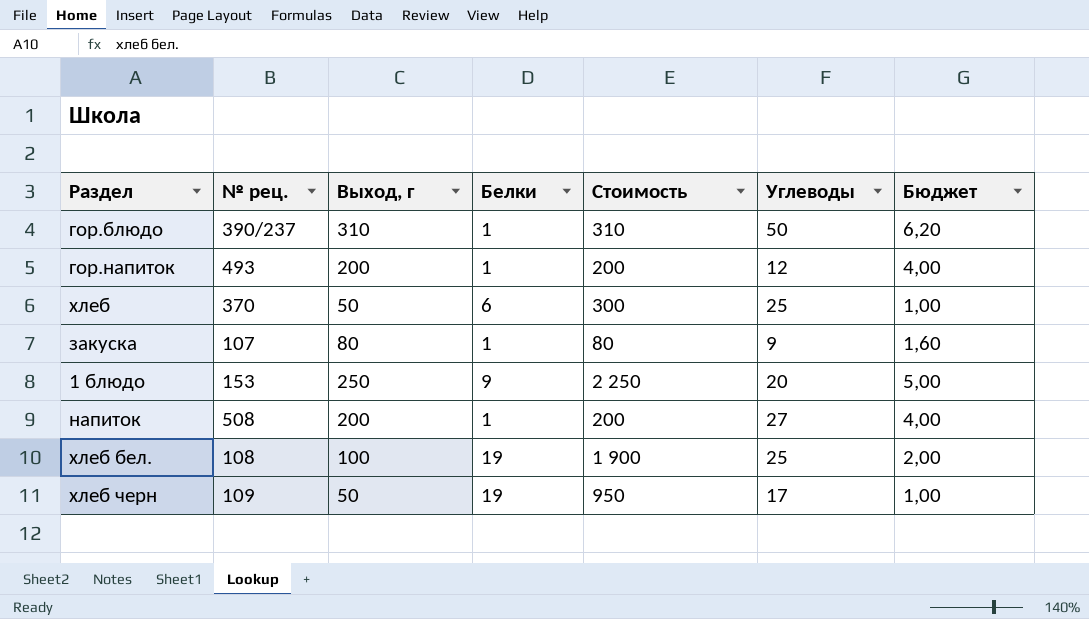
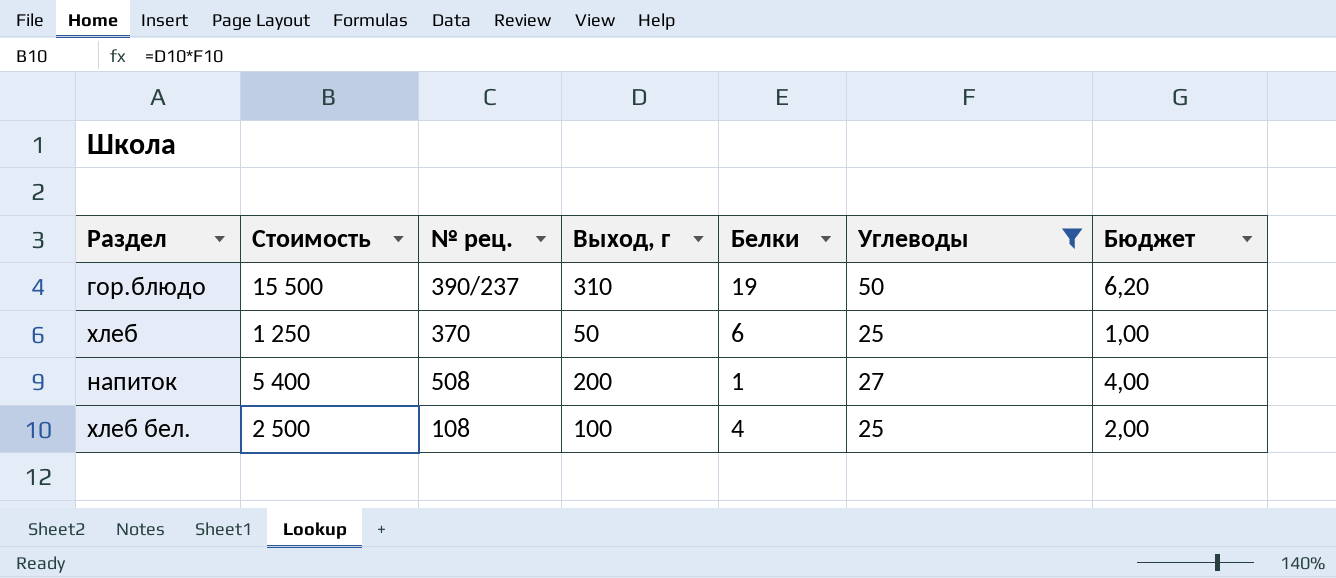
filter: none -> Углеводы >= 25
column Стоимость | formula: [Выход, г] * [Белки] -> [Выход, г] * [Углеводы]
column Стоимость | position: 5 -> 2
гор.блюдо | Белки: 1 -> 19
хлеб бел. | Белки: 19 -> 4

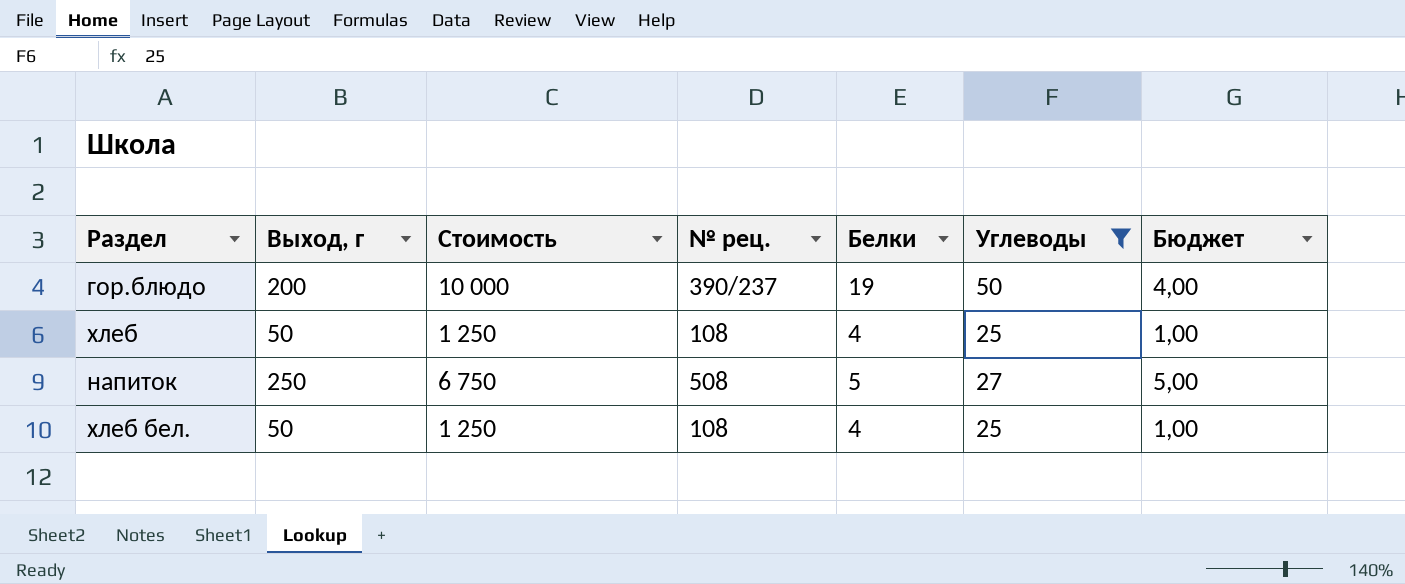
column Выход, г | position: 4 -> 2
гор.блюдо | Выход, г: 310 -> 200
гор.блюдо | Стоимость: 15 500 -> 10 000
гор.блюдо | Бюджет: 6,20 -> 4,00
хлеб | № рец.: 370 -> 108
хлеб | Белки: 6 -> 4
напиток | Выход, г: 200 -> 250
напиток | Стоимость: 5 400 -> 6 750
напиток | Белки: 1 -> 5
напиток | Бюджет: 4,00 -> 5,00
хлеб бел. | Выход, г: 100 -> 50
хлеб бел. | Стоимость: 2 500 -> 1 250
хлеб бел. | Бюджет: 2,00 -> 1,00

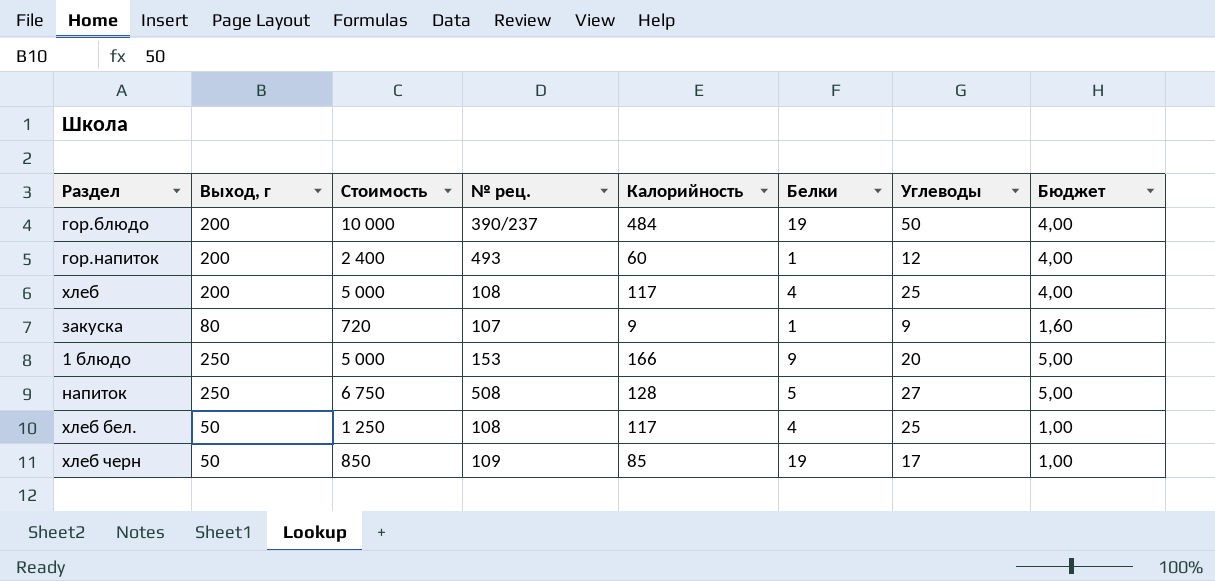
filter: Углеводы >= 25 -> none
column Калорийность | position: none -> 5
хлеб | Выход, г: 50 -> 200
хлеб | Стоимость: 1 250 -> 5 000
хлеб | Бюджет: 1,00 -> 4,00

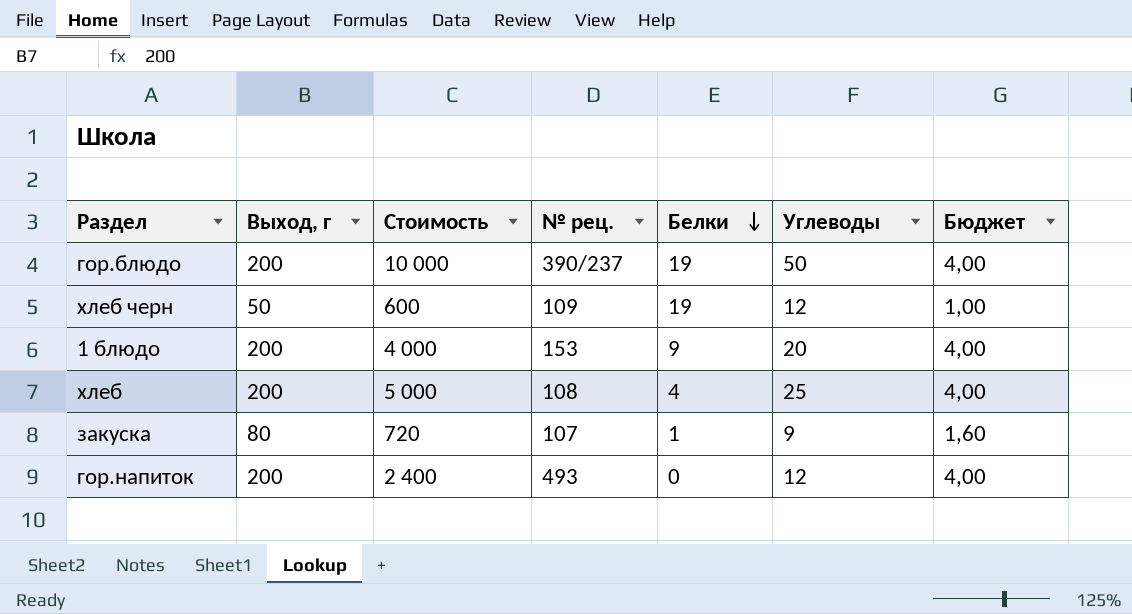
row order: none -> Белки descending
column Калорийность | position: 5 -> none
row напиток: 250 | 6 750 | 508 | 128 | 5 | 27 | 5,00 -> none
row хлеб бел.: 50 | 1 250 | 108 | 117 | 4 | 25 | 1,00 -> none
хлеб черн | Стоимость: 850 -> 600
хлеб черн | Углеводы: 17 -> 12
1 блюдо | Выход, г: 250 -> 200
1 блюдо | Стоимость: 5 000 -> 4 000
1 блюдо | Бюджет: 5,00 -> 4,00
гор.напиток | Белки: 1 -> 0

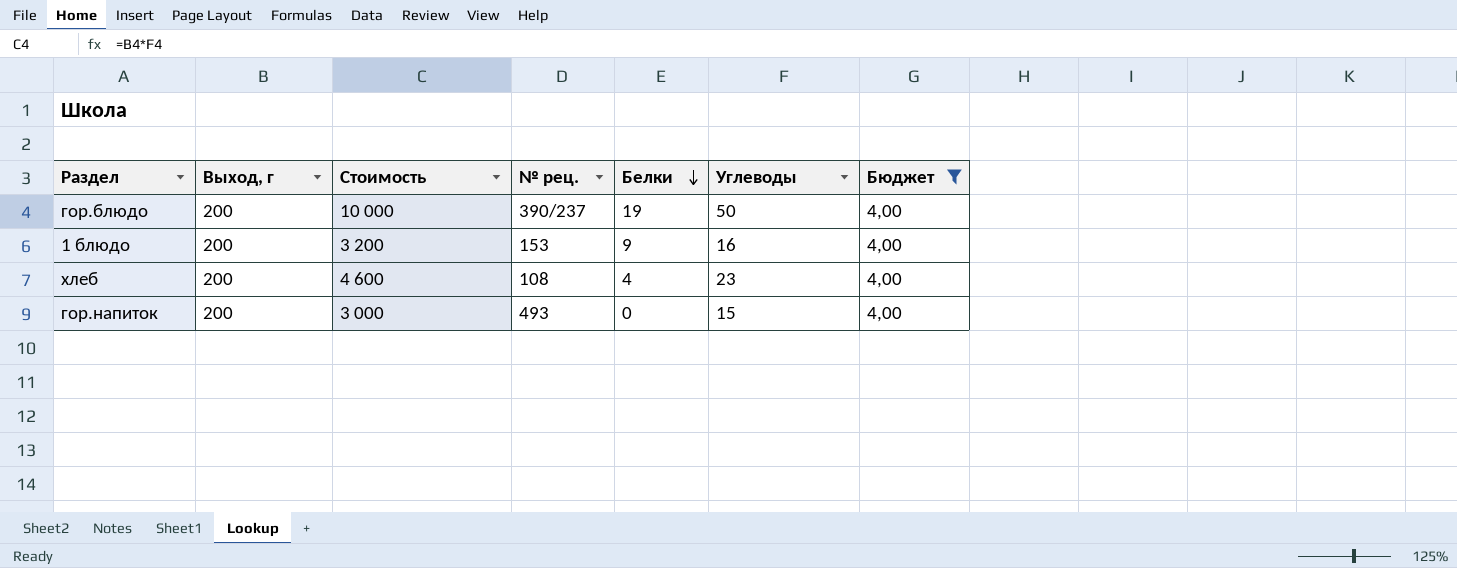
filter: none -> Бюджет = 4,00
1 блюдо | Стоимость: 4 000 -> 3 200
1 блюдо | Углеводы: 20 -> 16
хлеб | Стоимость: 5 000 -> 4 600
хлеб | Углеводы: 25 -> 23
гор.напиток | Стоимость: 2 400 -> 3 000
гор.напиток | Углеводы: 12 -> 15

